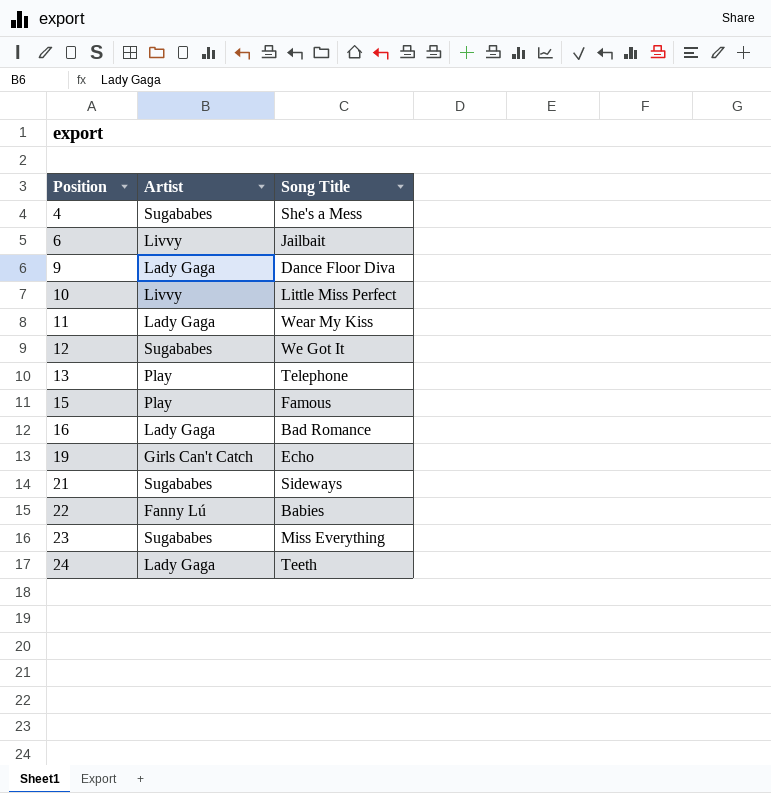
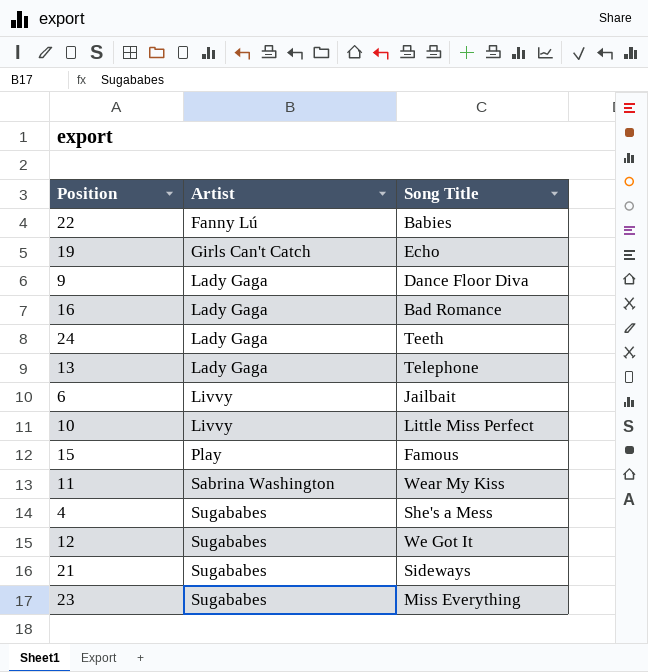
row order: Position ascending -> Artist ascending
13 | Artist: Play -> Lady Gaga
11 | Artist: Lady Gaga -> Sabrina Washington

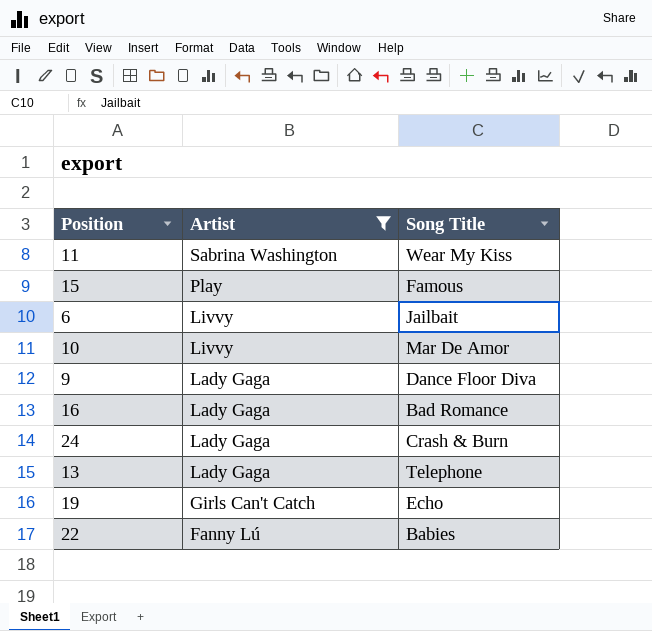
filter: none -> Artist != Sugababes
row order: Artist ascending -> Artist descending
10 | Song Title: Little Miss Perfect -> Mar De Amor
24 | Song Title: Teeth -> Crash & Burn

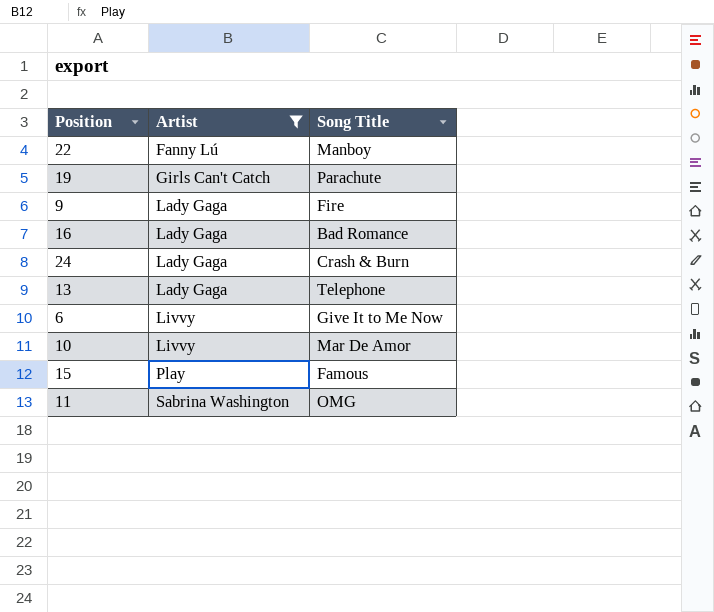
row order: Artist descending -> Artist ascending
22 | Song Title: Babies -> Manboy
19 | Song Title: Echo -> Parachute
9 | Song Title: Dance Floor Diva -> Fire
6 | Song Title: Jailbait -> Give It to Me Now
11 | Song Title: Wear My Kiss -> OMG

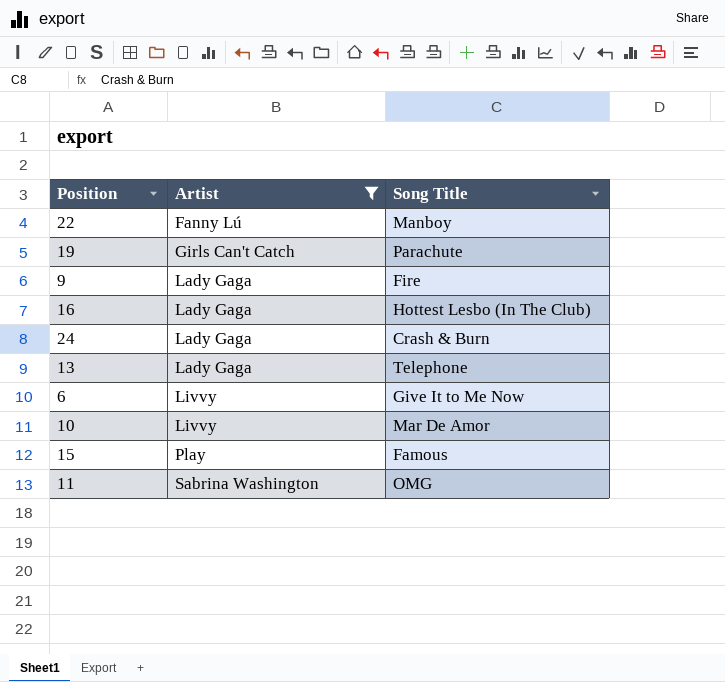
16 | Song Title: Bad Romance -> Hottest Lesbo (In The Club)

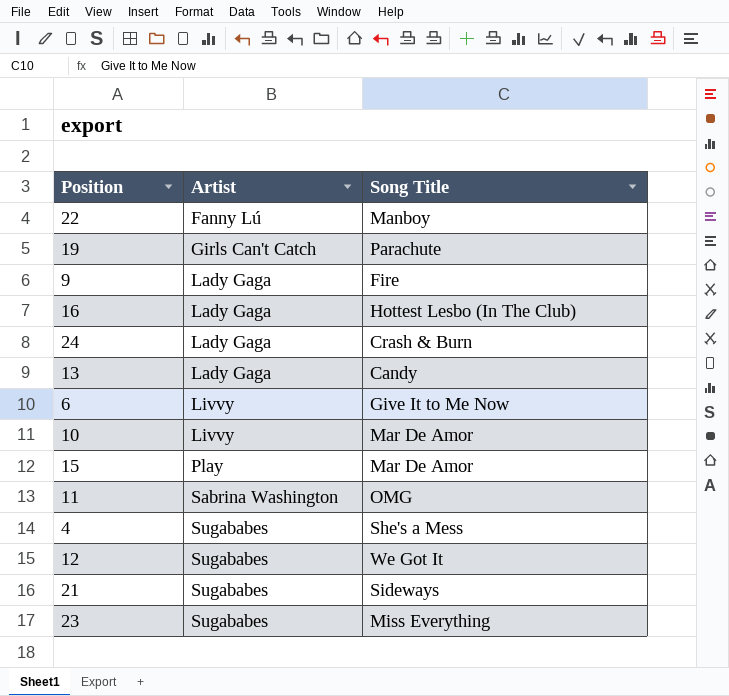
filter: Artist != Sugababes -> none
13 | Song Title: Telephone -> Candy
15 | Song Title: Famous -> Mar De Amor

